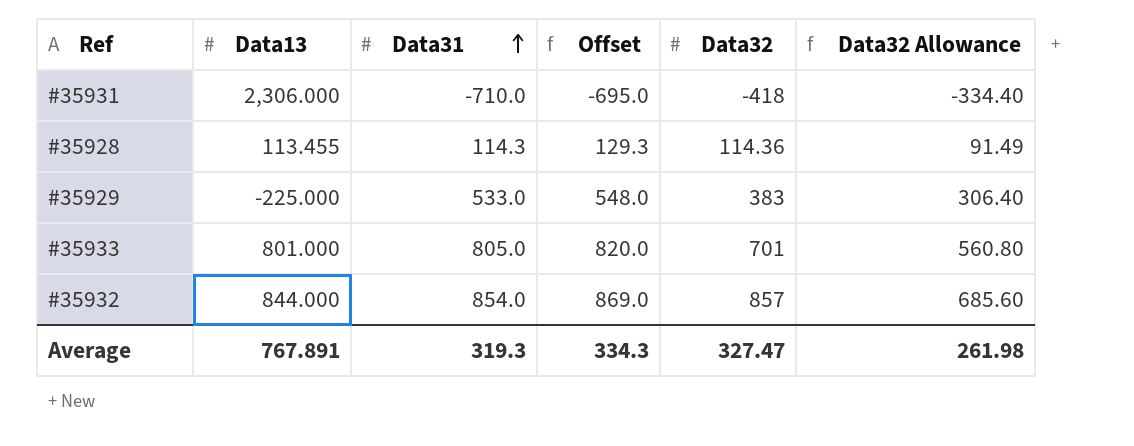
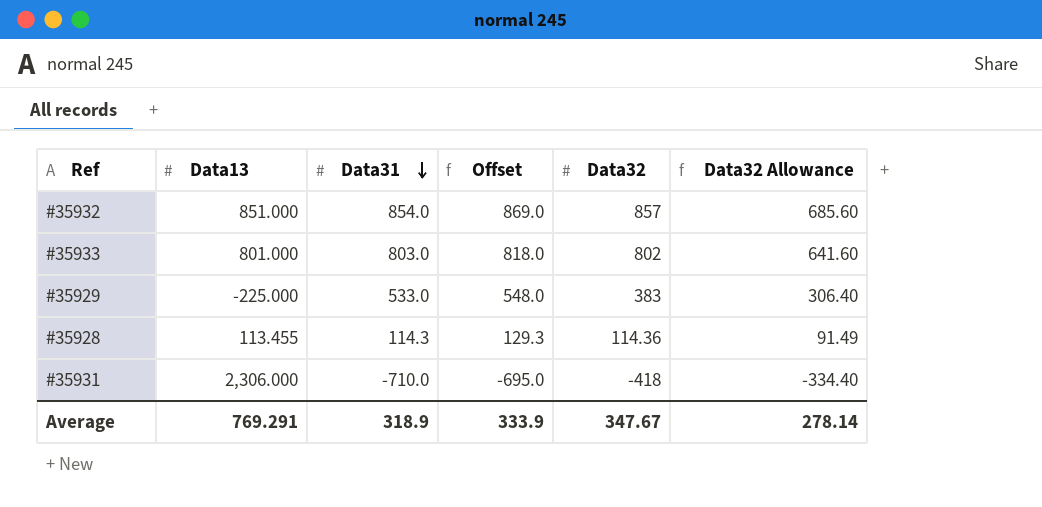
row order: Data31 ascending -> Data31 descending
#35932 | Data13: 844.000 -> 851.000
#35933 | Data31: 805.0 -> 803.0
#35933 | Offset: 820.0 -> 818.0
#35933 | Data32: 701 -> 802
#35933 | Data32 Allowance: 560.80 -> 641.60
Average | Data13: 767.891 -> 769.291
Average | Data31: 319.3 -> 318.9
Average | Offset: 334.3 -> 333.9
Average | Data32: 327.47 -> 347.67
Average | Data32 Allowance: 261.98 -> 278.14

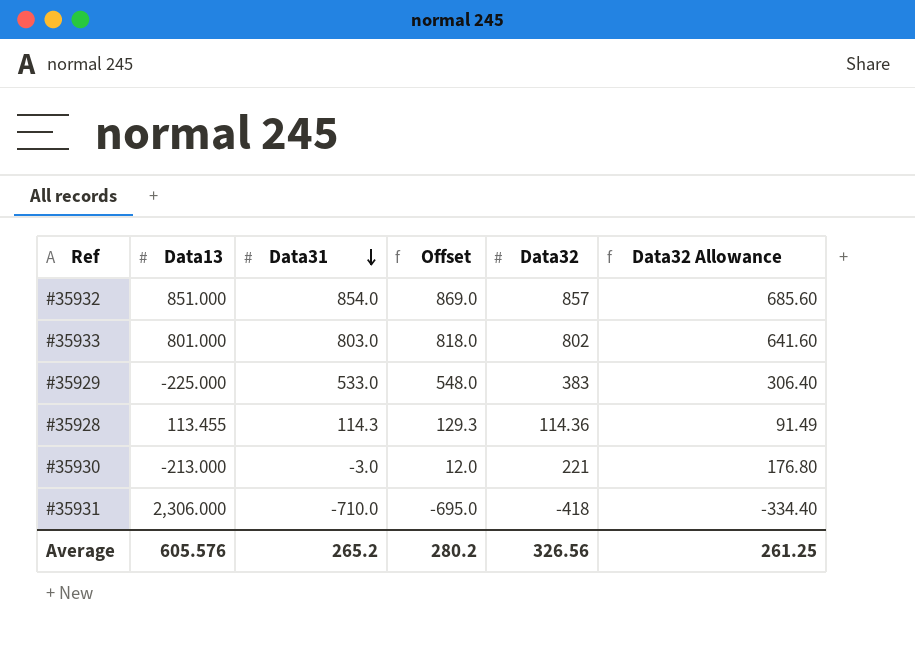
row #35930: none -> -213.000 | -3.0 | 12.0 | 221 | 176.80
Average | Data13: 769.291 -> 605.576
Average | Data31: 318.9 -> 265.2
Average | Offset: 333.9 -> 280.2
Average | Data32: 347.67 -> 326.56
Average | Data32 Allowance: 278.14 -> 261.25

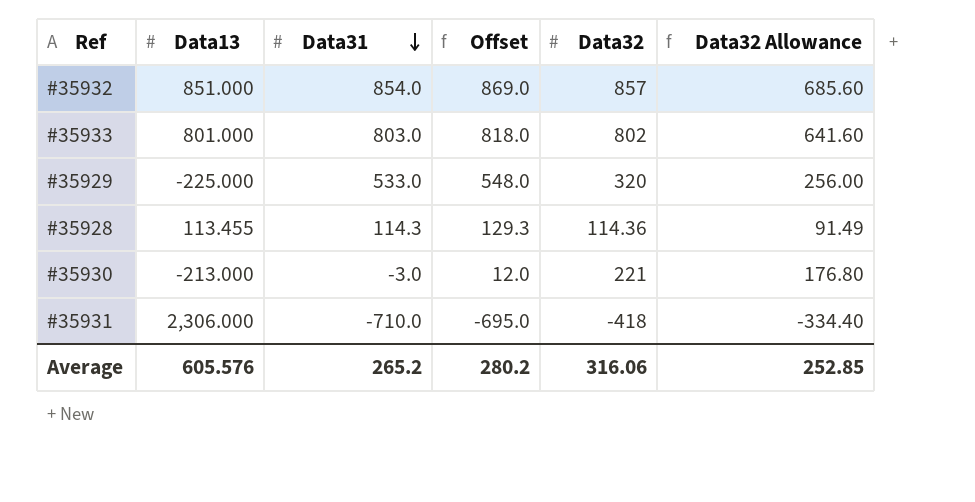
#35929 | Data32: 383 -> 320
#35929 | Data32 Allowance: 306.40 -> 256.00
Average | Data32: 326.56 -> 316.06
Average | Data32 Allowance: 261.25 -> 252.85

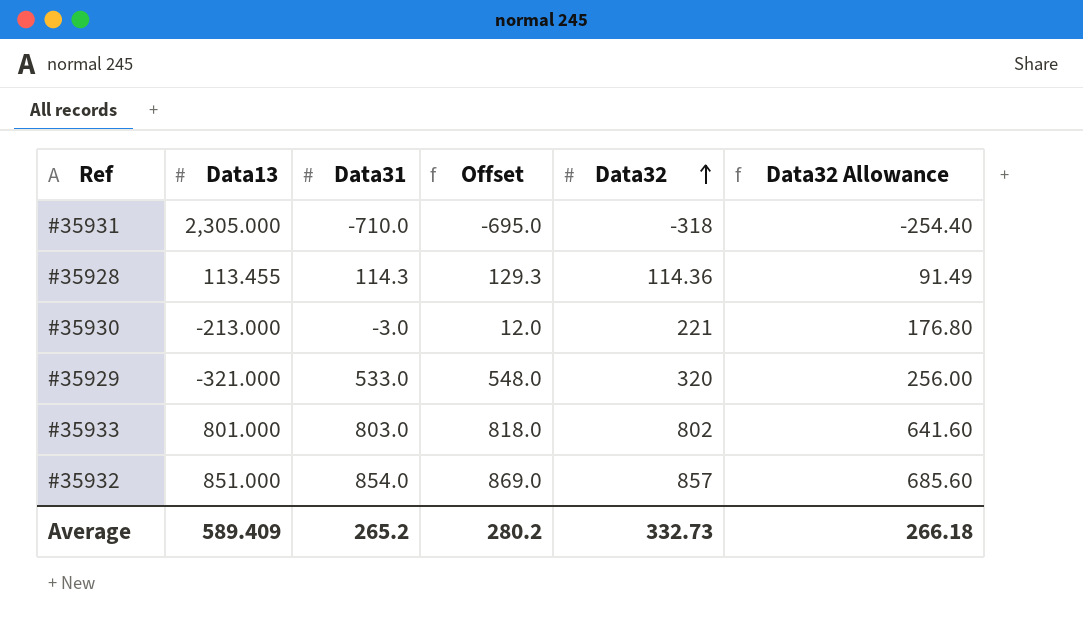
row order: Data31 descending -> Data32 ascending
#35931 | Data13: 2,306.000 -> 2,305.000
#35931 | Data32: -418 -> -318
#35931 | Data32 Allowance: -334.40 -> -254.40
#35929 | Data13: -225.000 -> -321.000
Average | Data13: 605.576 -> 589.409
Average | Data32: 316.06 -> 332.73
Average | Data32 Allowance: 252.85 -> 266.18

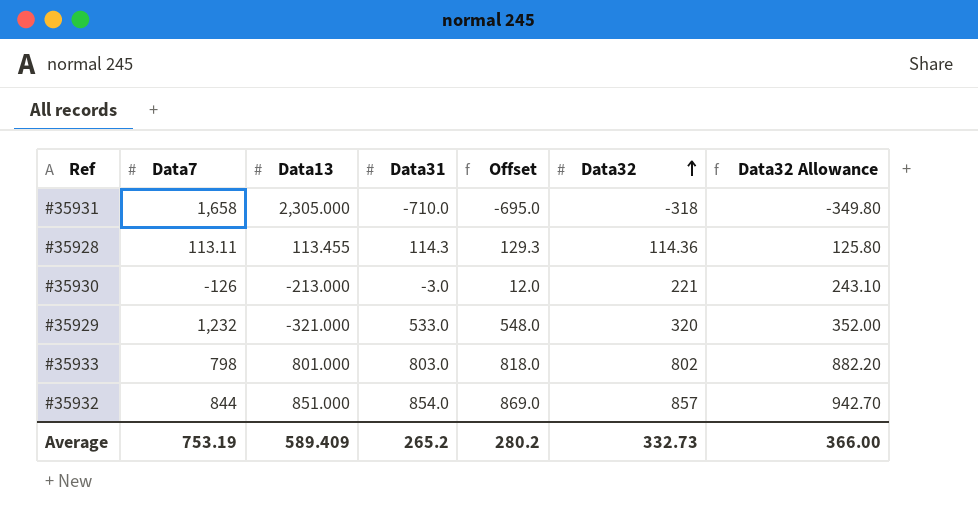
column Data7 | position: none -> 2
column Data32 Allowance | formula: [Data32] * 0.8 -> [Data32] * 1.1
Average | Data32 Allowance: 266.18 -> 366.00

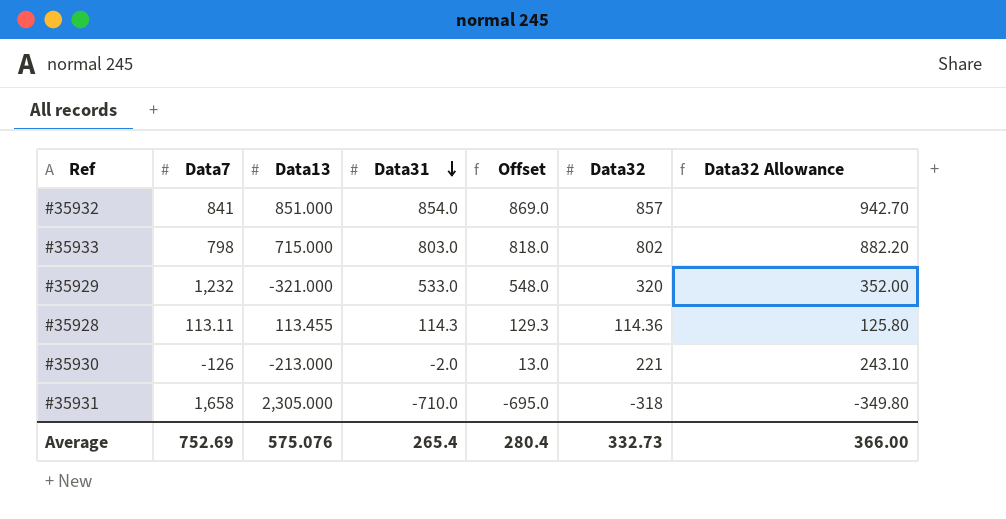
row order: Data32 ascending -> Data31 descending
#35932 | Data7: 844 -> 841
#35933 | Data13: 801.000 -> 715.000
#35930 | Data31: -3.0 -> -2.0
#35930 | Offset: 12.0 -> 13.0
Average | Data7: 753.19 -> 752.69
Average | Data13: 589.409 -> 575.076
Average | Data31: 265.2 -> 265.4
Average | Offset: 280.2 -> 280.4

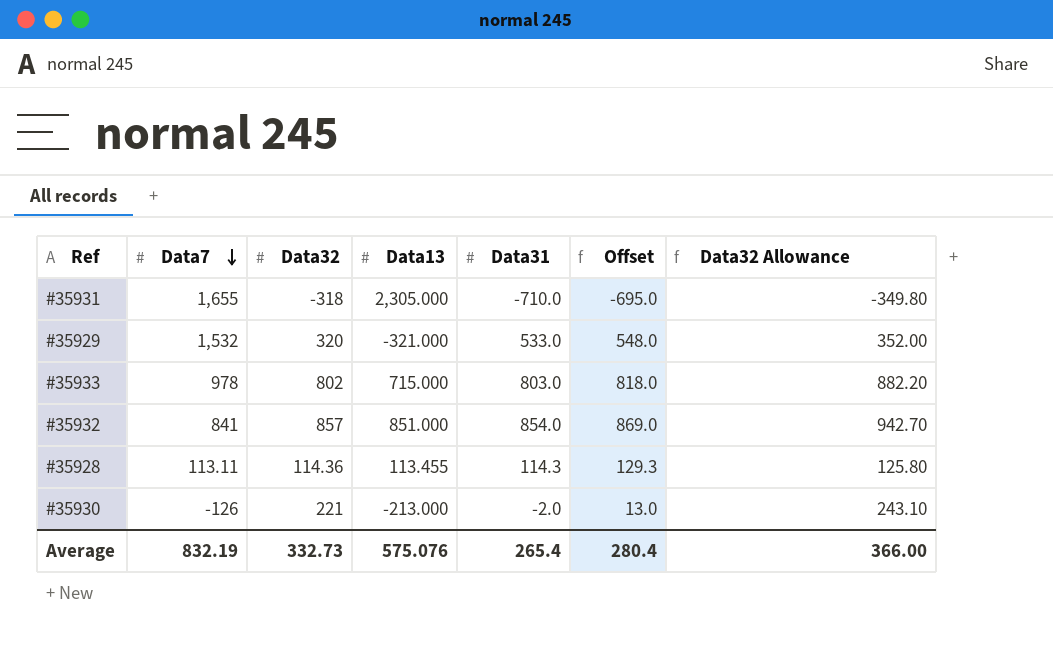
row order: Data31 descending -> Data7 descending
column Data32 | position: 6 -> 3
#35931 | Data7: 1,658 -> 1,655
#35929 | Data7: 1,232 -> 1,532
#35933 | Data7: 798 -> 978
Average | Data7: 752.69 -> 832.19

